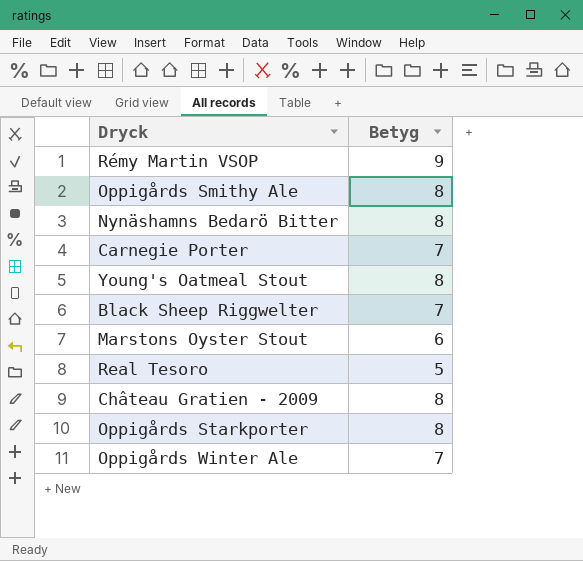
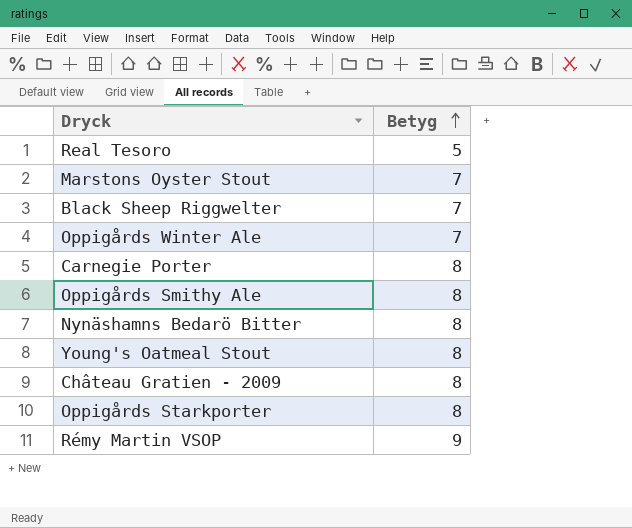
row order: none -> Betyg ascending
Marstons Oyster Stout | Betyg: 6 -> 7
Carnegie Porter | Betyg: 7 -> 8

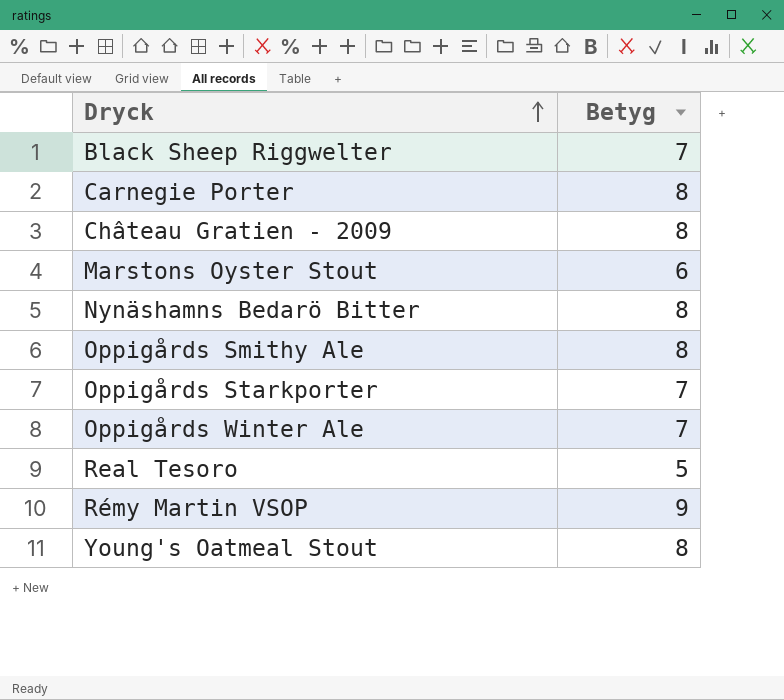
row order: Betyg ascending -> Dryck ascending
Marstons Oyster Stout | Betyg: 7 -> 6
Oppigårds Starkporter | Betyg: 8 -> 7

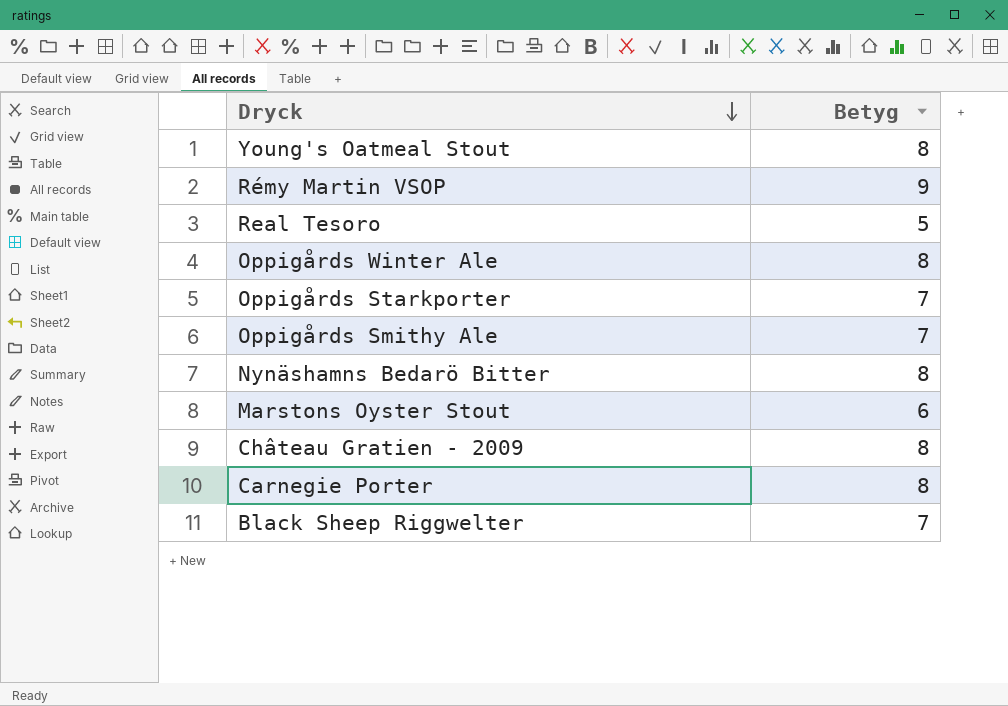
row order: Dryck ascending -> Dryck descending
Oppigårds Winter Ale | Betyg: 7 -> 8
Oppigårds Smithy Ale | Betyg: 8 -> 7

